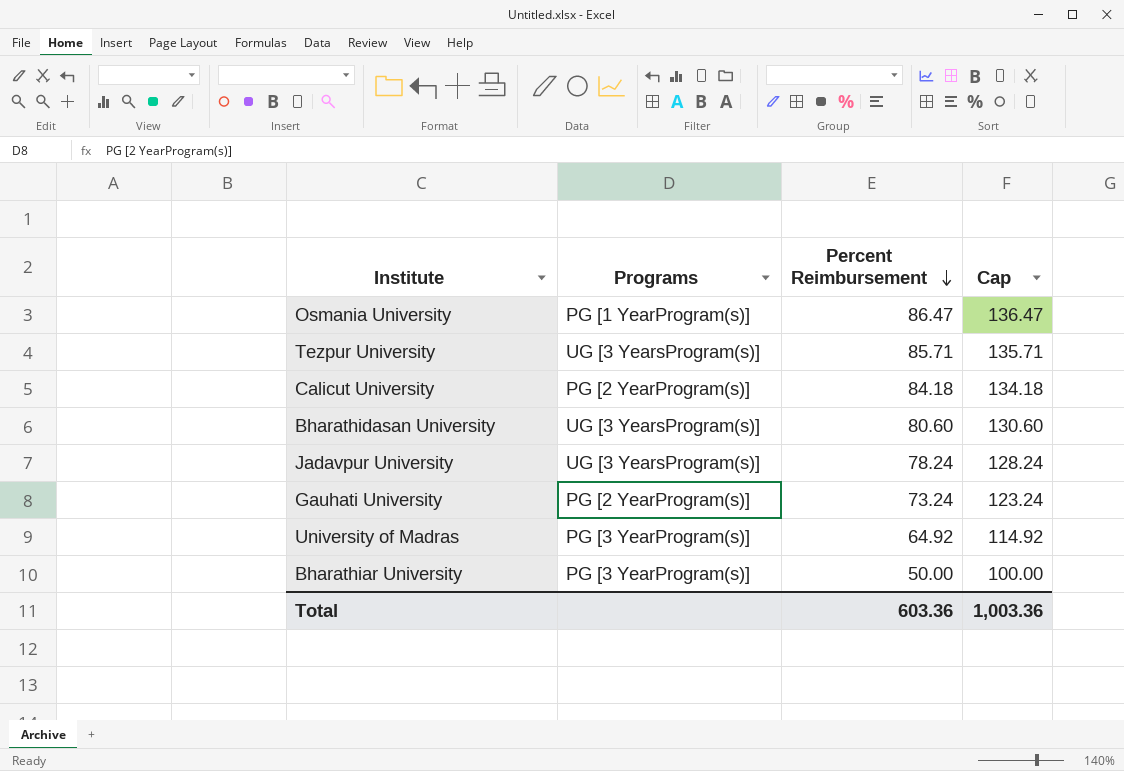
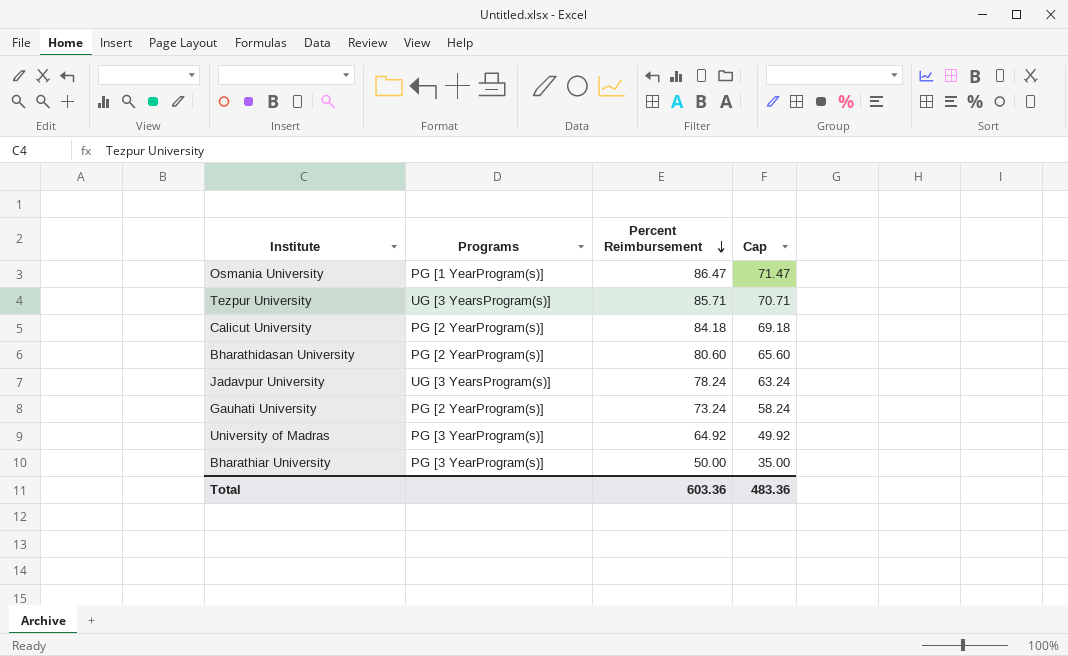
column Cap | formula: [Percent Reimbursement] + 50 -> [Percent Reimbursement] - 15
Bharathidasan University | Programs: UG [3 YearsProgram(s)] -> PG [2 YearProgram(s)]
Total | Cap: 1,003.36 -> 483.36

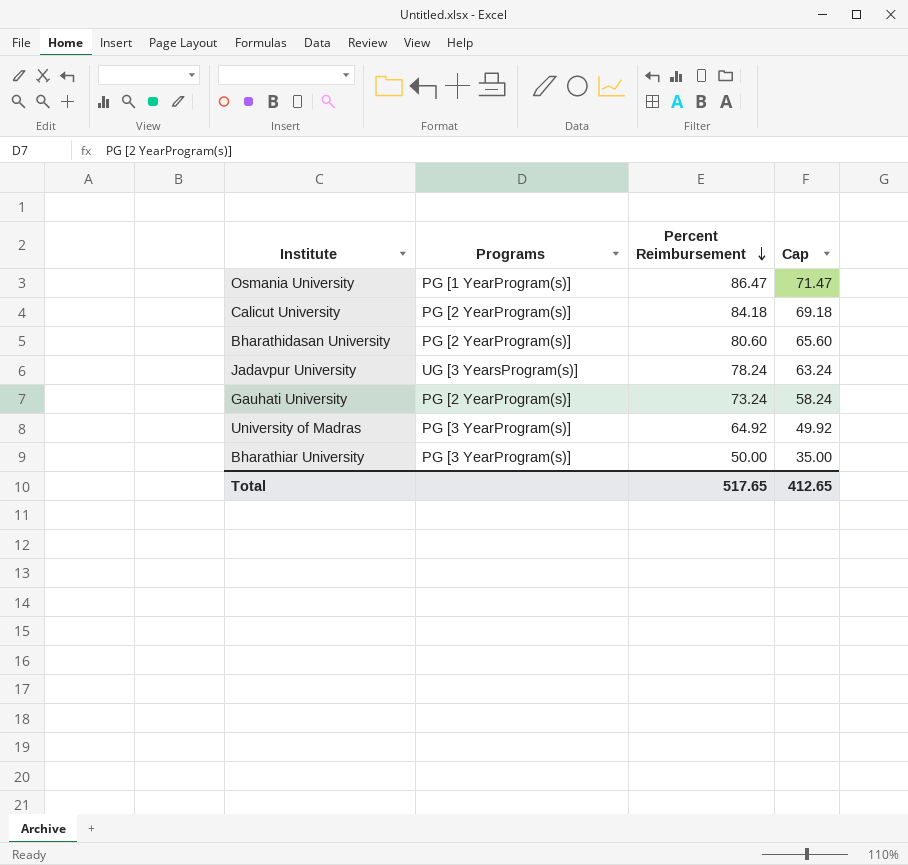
row Tezpur University: UG [3 YearsProgram(s)] | 85.71 | 70.71 -> none
Total | Percent Reimbursement: 603.36 -> 517.65
Total | Cap: 483.36 -> 412.65

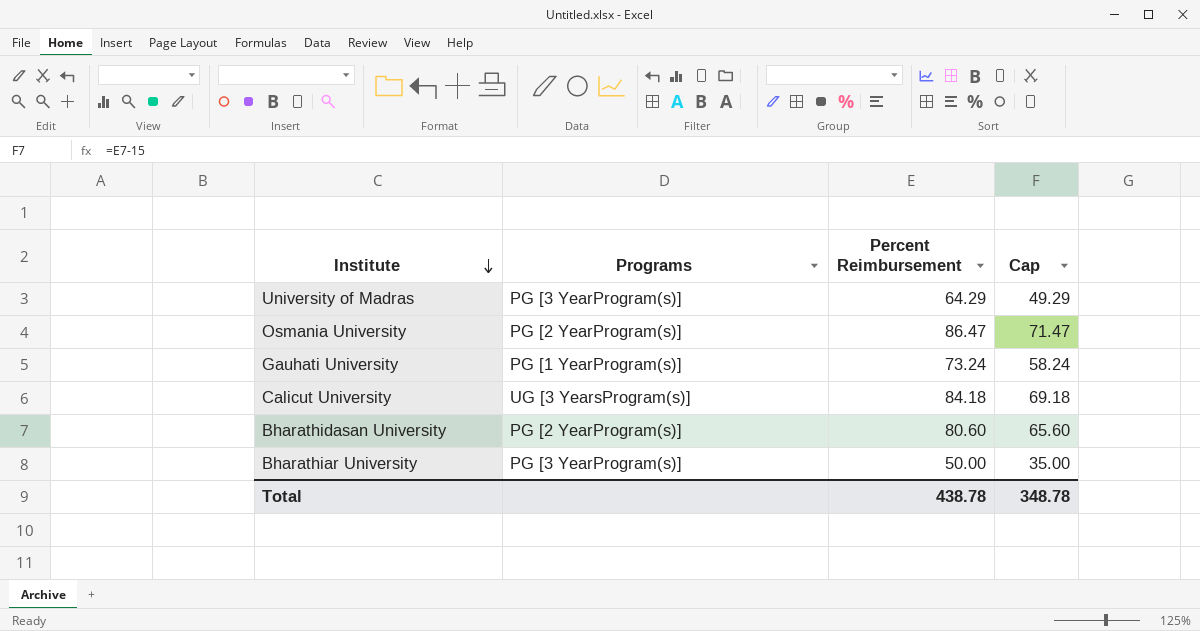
row order: Percent Reimbursement descending -> Institute descending
row Jadavpur University: UG [3 YearsProgram(s)] | 78.24 | 63.24 -> none
University of Madras | Percent Reimbursement: 64.92 -> 64.29
University of Madras | Cap: 49.92 -> 49.29
Osmania University | Programs: PG [1 YearProgram(s)] -> PG [2 YearProgram(s)]
Gauhati University | Programs: PG [2 YearProgram(s)] -> PG [1 YearProgram(s)]
Calicut University | Programs: PG [2 YearProgram(s)] -> UG [3 YearsProgram(s)]
Total | Percent Reimbursement: 517.65 -> 438.78
Total | Cap: 412.65 -> 348.78

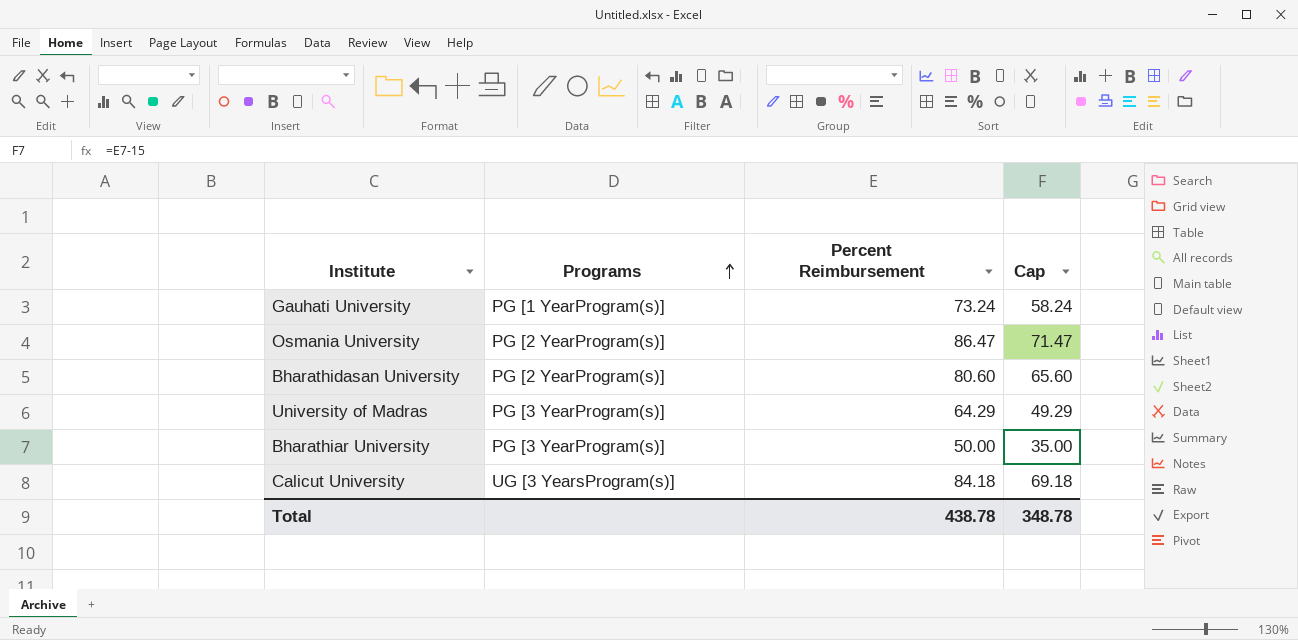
row order: Institute descending -> Programs ascending

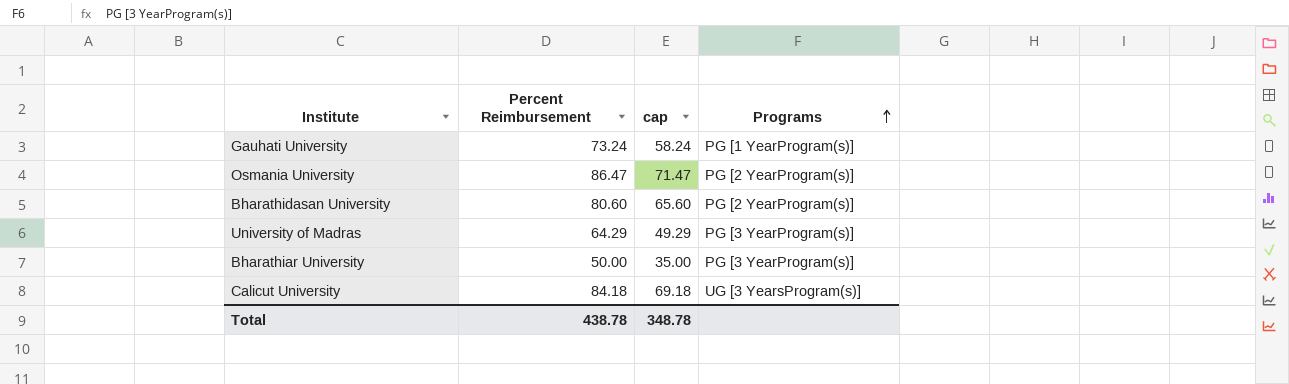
column name: Cap -> cap
column Programs | position: 2 -> 4

